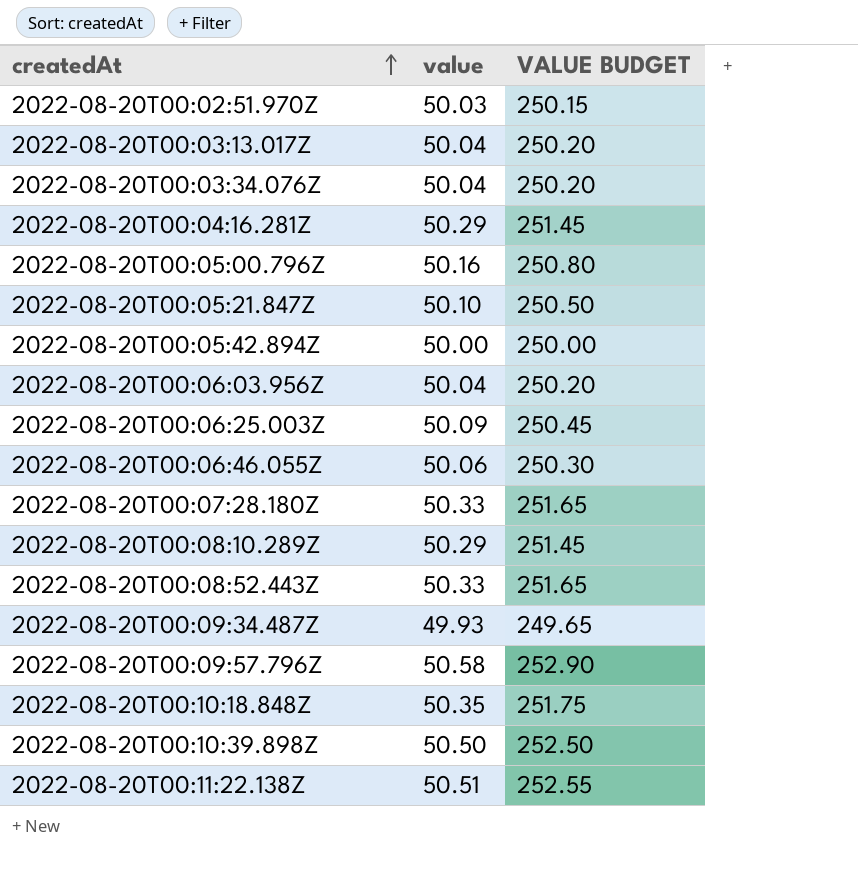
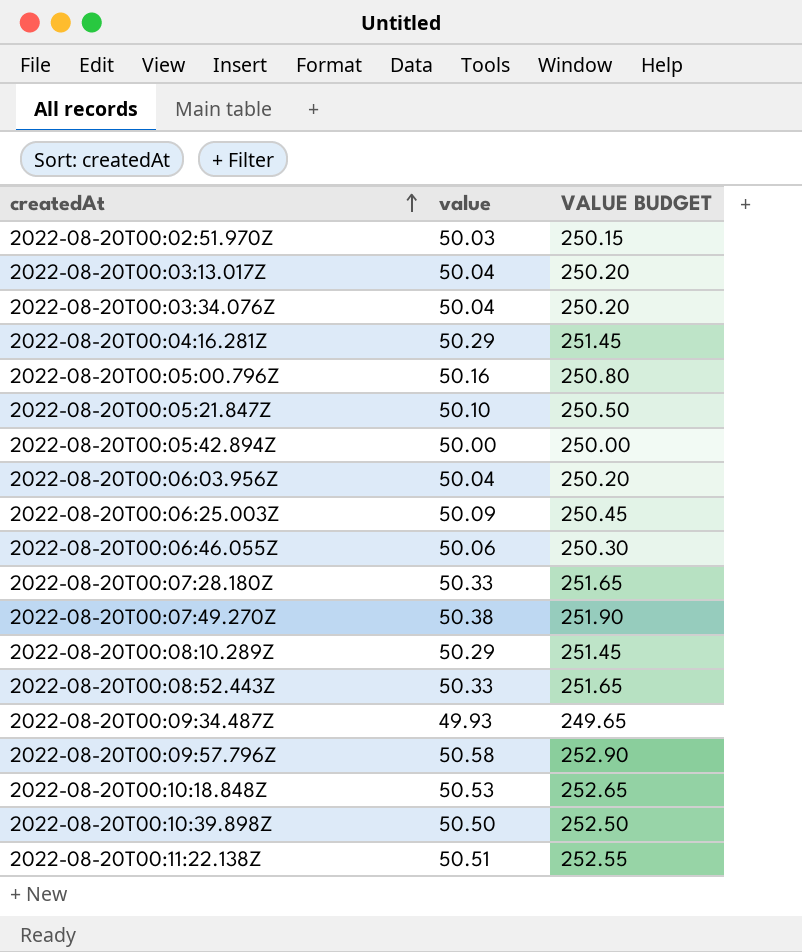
row 2022-08-20T00:07:49.270Z: none -> 50.38 | 251.90
2022-08-20T00:10:18.848Z | value: 50.35 -> 50.53
2022-08-20T00:10:18.848Z | VALUE BUDGET: 251.75 -> 252.65

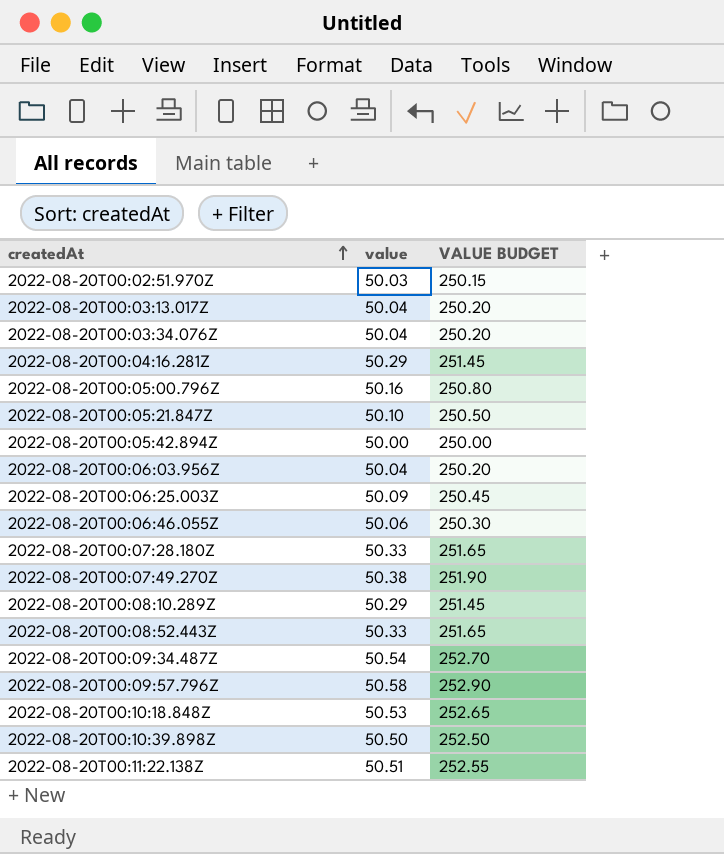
2022-08-20T00:09:34.487Z | value: 49.93 -> 50.54
2022-08-20T00:09:34.487Z | VALUE BUDGET: 249.65 -> 252.70

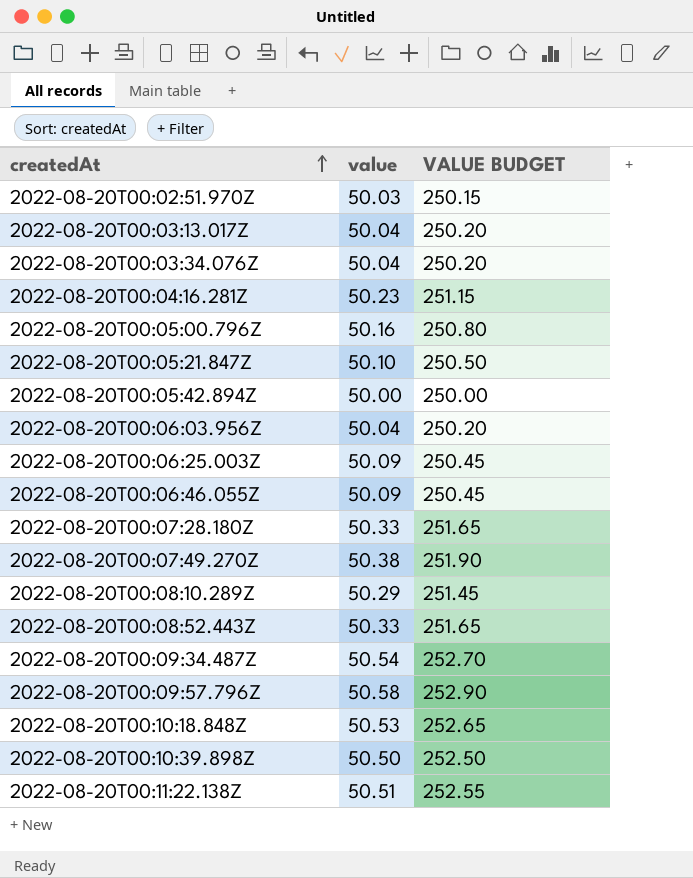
2022-08-20T00:04:16.281Z | value: 50.29 -> 50.23
2022-08-20T00:04:16.281Z | VALUE BUDGET: 251.45 -> 251.15
2022-08-20T00:06:46.055Z | value: 50.06 -> 50.09
2022-08-20T00:06:46.055Z | VALUE BUDGET: 250.30 -> 250.45

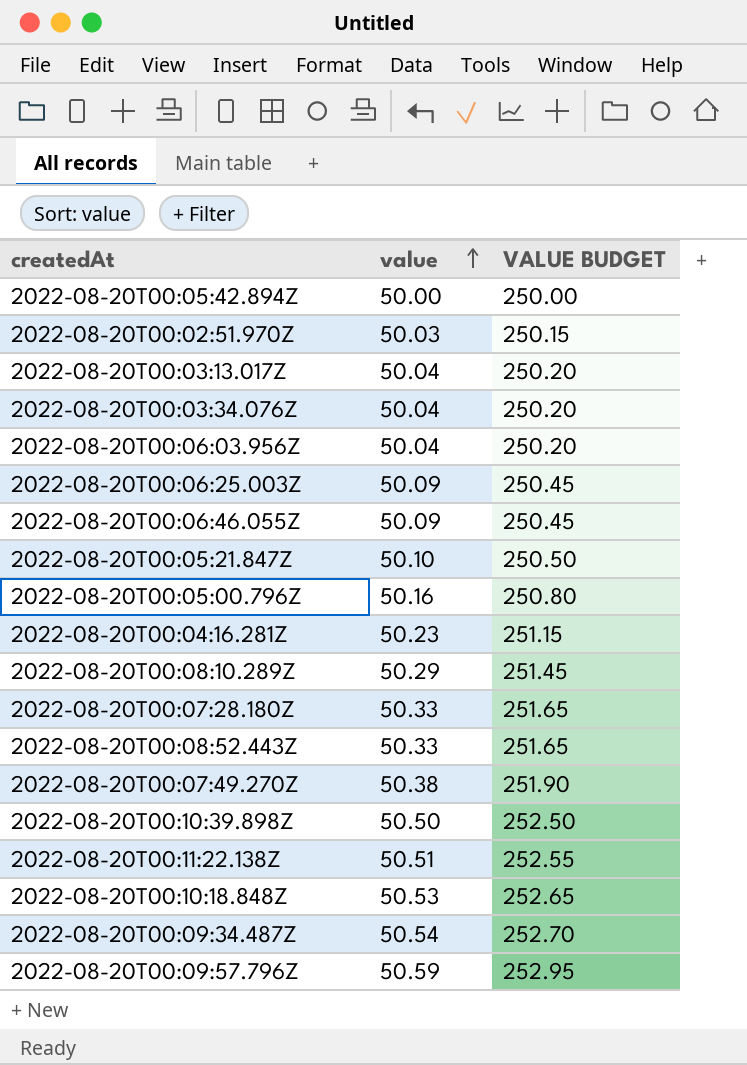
row order: createdAt ascending -> value ascending
2022-08-20T00:09:57.796Z | value: 50.58 -> 50.59
2022-08-20T00:09:57.796Z | VALUE BUDGET: 252.90 -> 252.95

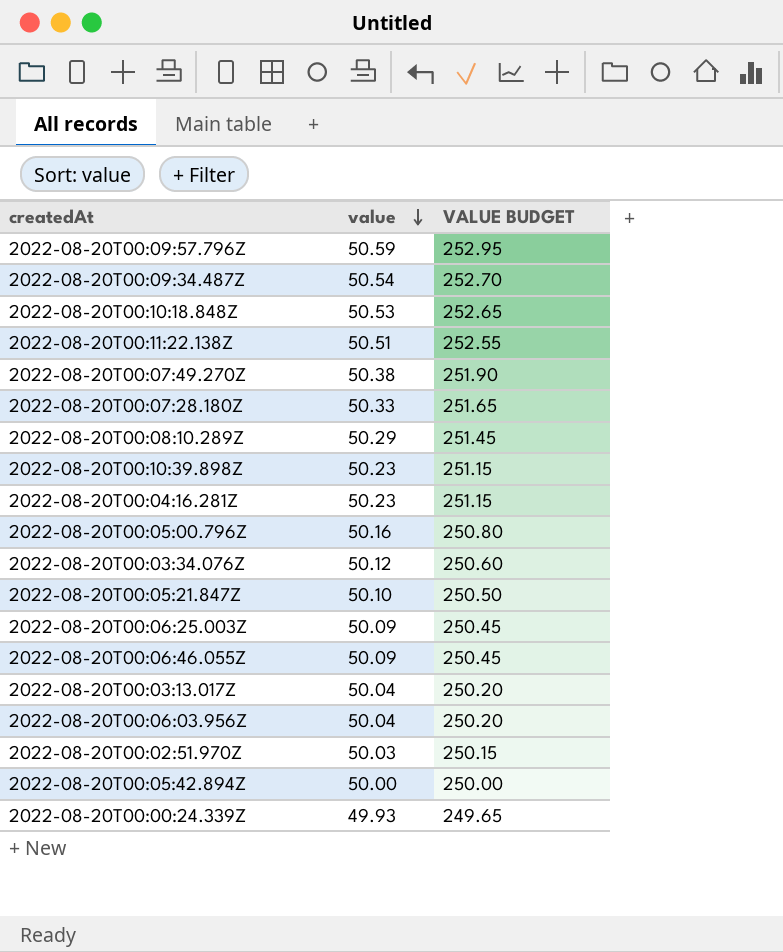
row order: value ascending -> value descending
row 2022-08-20T00:08:52.443Z: 50.33 | 251.65 -> none
2022-08-20T00:10:39.898Z | value: 50.50 -> 50.23
2022-08-20T00:10:39.898Z | VALUE BUDGET: 252.50 -> 251.15
2022-08-20T00:03:34.076Z | value: 50.04 -> 50.12
2022-08-20T00:03:34.076Z | VALUE BUDGET: 250.20 -> 250.60
row 2022-08-20T00:00:24.339Z: none -> 49.93 | 249.65

